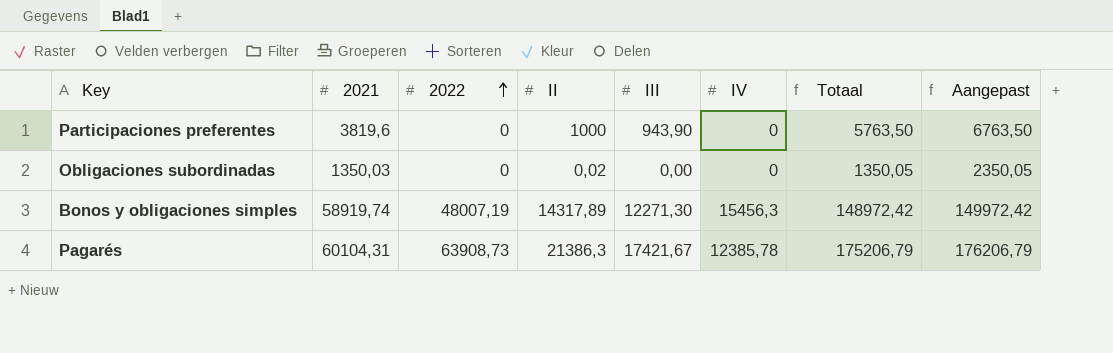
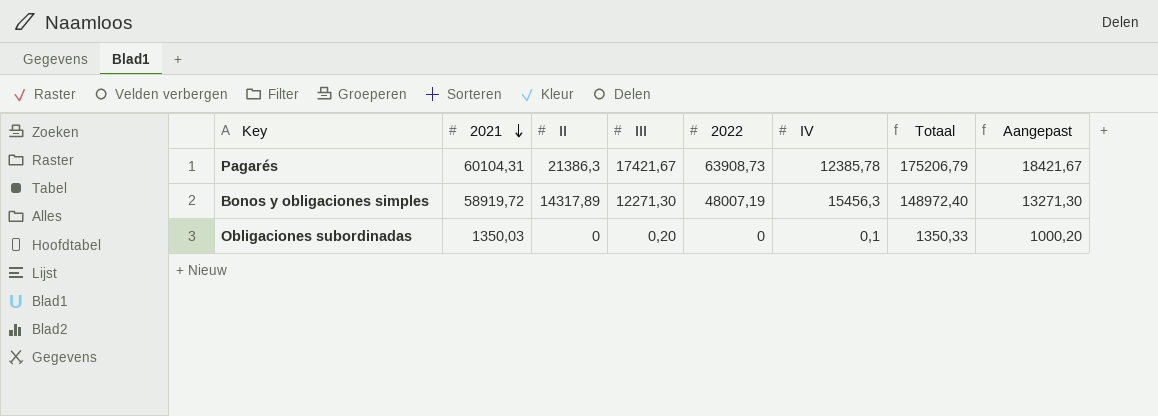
row order: 2022 ascending -> 2021 descending
column 2022 | position: 3 -> 5
column Aangepast | formula: [Totaal] + 1000 -> [III] + 1000
row Participaciones preferentes: 3819,6 | 0 | 1000 | 943,90 | 0 | 5763,50 | 6763,50 -> none
Bonos y obligaciones simples | 2021: 58919,74 -> 58919,72
Bonos y obligaciones simples | Totaal: 148972,42 -> 148972,40
Obligaciones subordinadas | II: 0,02 -> 0
Obligaciones subordinadas | III: 0,00 -> 0,20
Obligaciones subordinadas | IV: 0 -> 0,1
Obligaciones subordinadas | Totaal: 1350,05 -> 1350,33

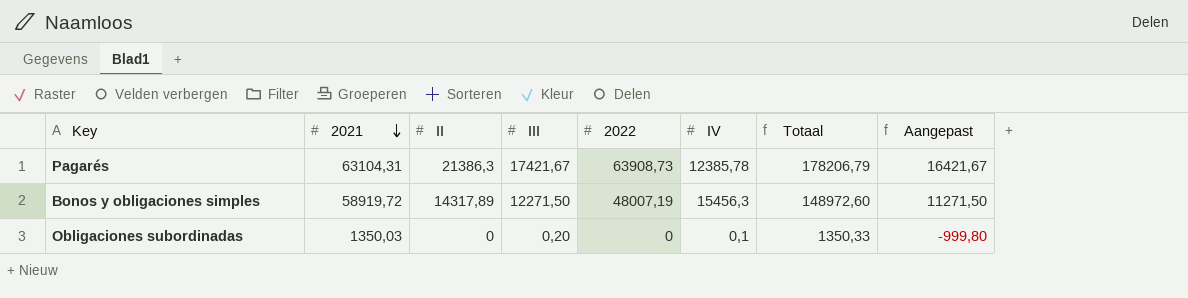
column Aangepast | formula: [III] + 1000 -> [III] - 1000
Pagarés | 2021: 60104,31 -> 63104,31
Pagarés | Totaal: 175206,79 -> 178206,79
Bonos y obligaciones simples | III: 12271,30 -> 12271,50
Bonos y obligaciones simples | Totaal: 148972,40 -> 148972,60

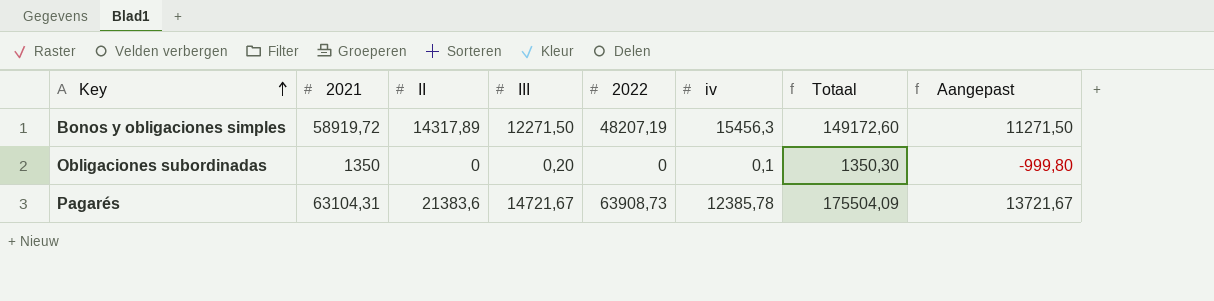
row order: 2021 descending -> Key ascending
column name: IV -> iv
Bonos y obligaciones simples | 2022: 48007,19 -> 48207,19
Bonos y obligaciones simples | Totaal: 148972,60 -> 149172,60
Obligaciones subordinadas | 2021: 1350,03 -> 1350
Obligaciones subordinadas | Totaal: 1350,33 -> 1350,30
Pagarés | II: 21386,3 -> 21383,6
Pagarés | III: 17421,67 -> 14721,67
Pagarés | Totaal: 178206,79 -> 175504,09
Pagarés | Aangepast: 16421,67 -> 13721,67

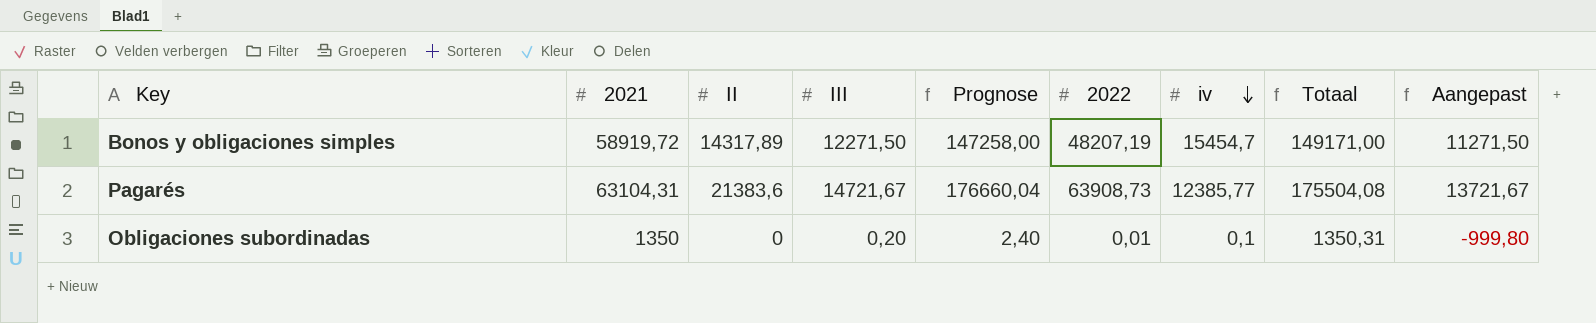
row order: Key ascending -> iv descending
column Prognose | formula: none -> [III] * 12
Bonos y obligaciones simples | iv: 15456,3 -> 15454,7
Bonos y obligaciones simples | Totaal: 149172,60 -> 149171,00
Pagarés | iv: 12385,78 -> 12385,77
Pagarés | Totaal: 175504,09 -> 175504,08
Obligaciones subordinadas | 2022: 0 -> 0,01
Obligaciones subordinadas | Totaal: 1350,30 -> 1350,31

